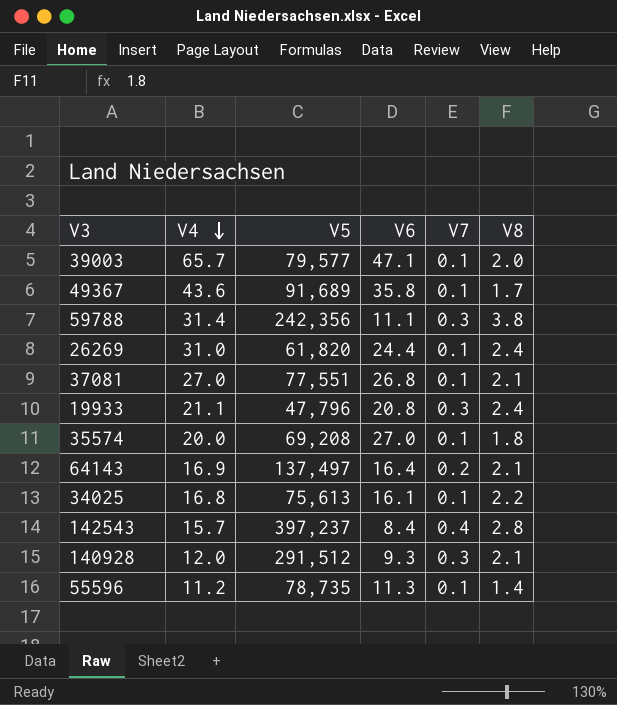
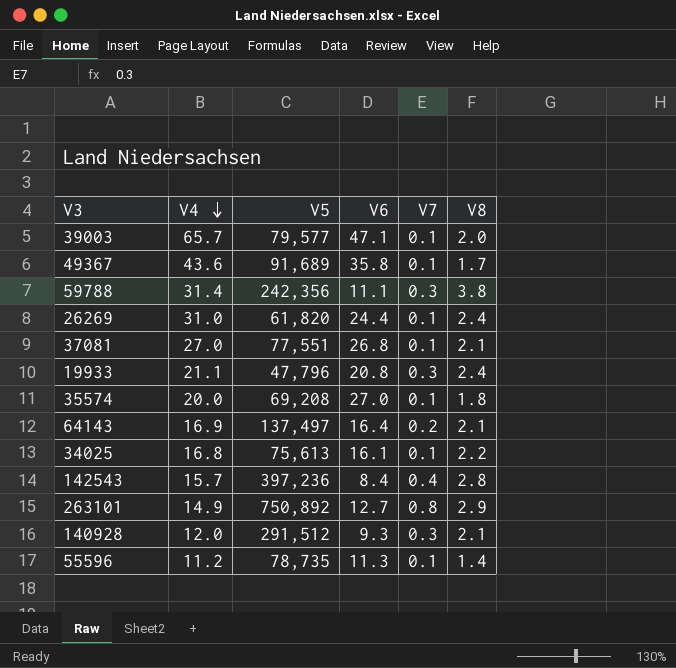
142543 | V5: 397,237 -> 397,236
row 263101: none -> 14.9 | 750,892 | 12.7 | 0.8 | 2.9

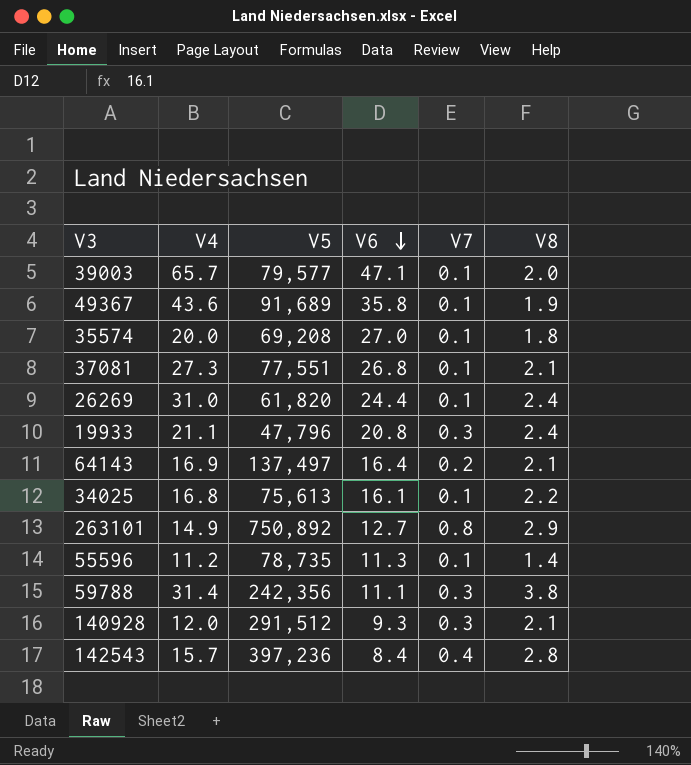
row order: V4 descending -> V6 descending
49367 | V8: 1.7 -> 1.9
37081 | V4: 27.0 -> 27.3

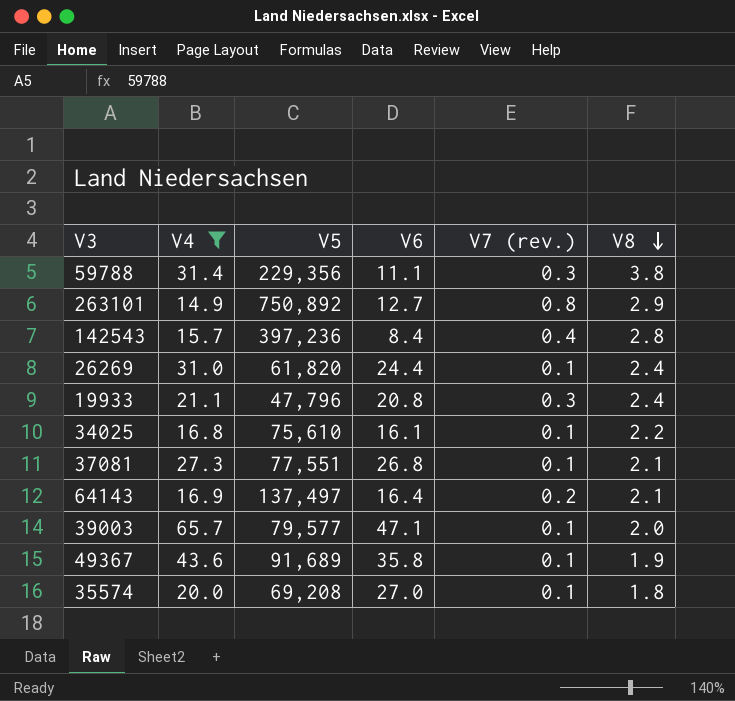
filter: none -> V4 >= 14.9
row order: V6 descending -> V8 descending
column name: V7 -> V7 (rev.)
59788 | V5: 242,356 -> 229,356
34025 | V5: 75,613 -> 75,610

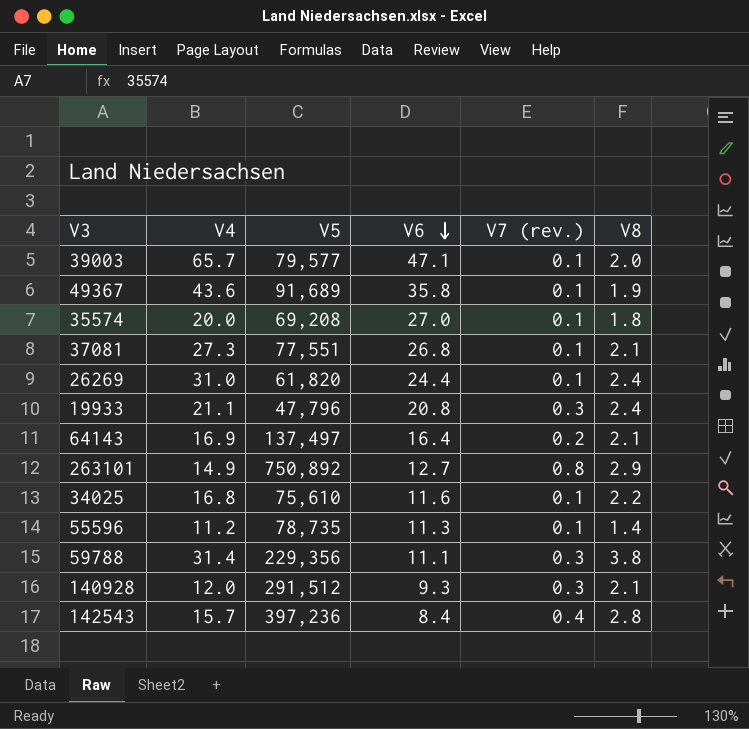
filter: V4 >= 14.9 -> none
row order: V8 descending -> V6 descending
34025 | V6: 16.1 -> 11.6

